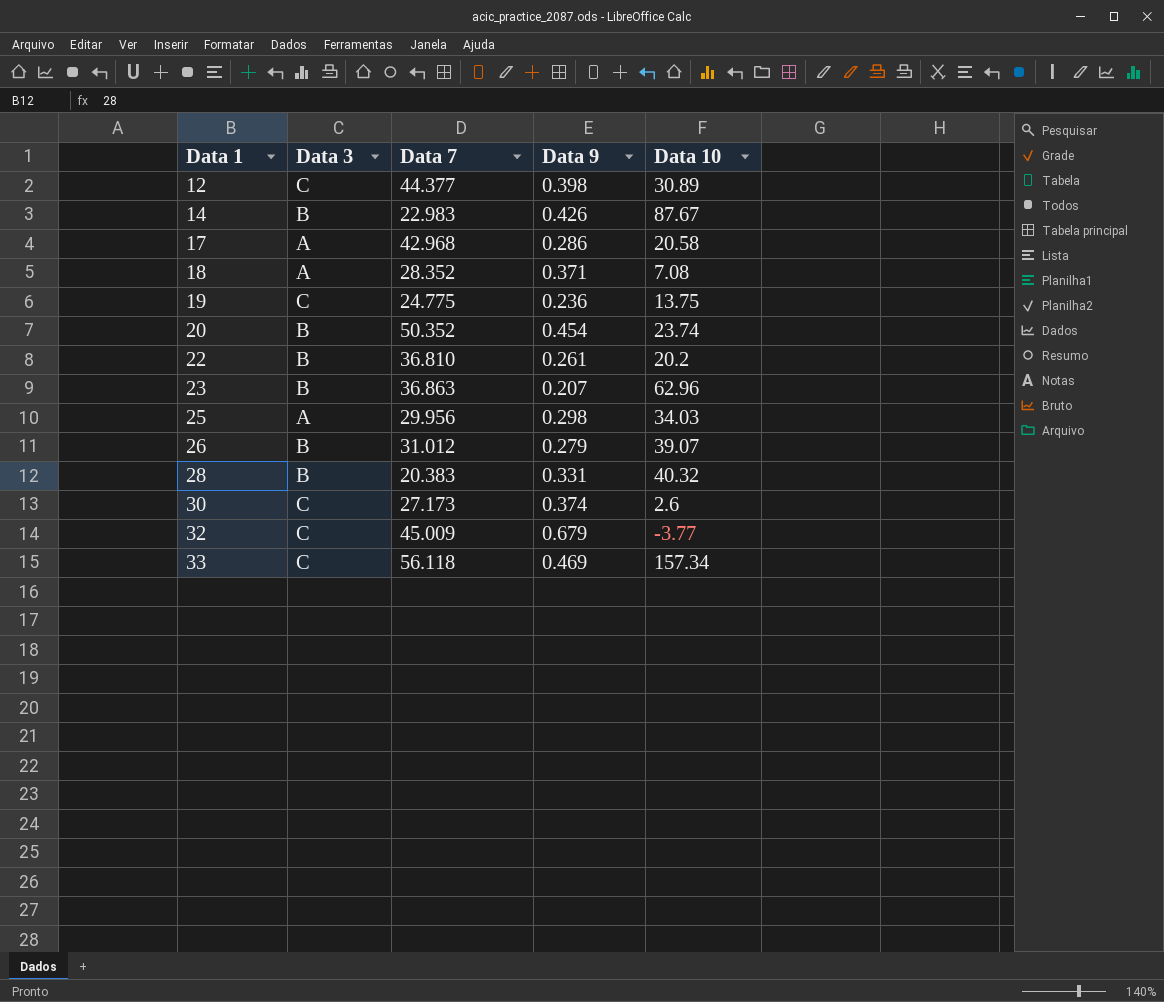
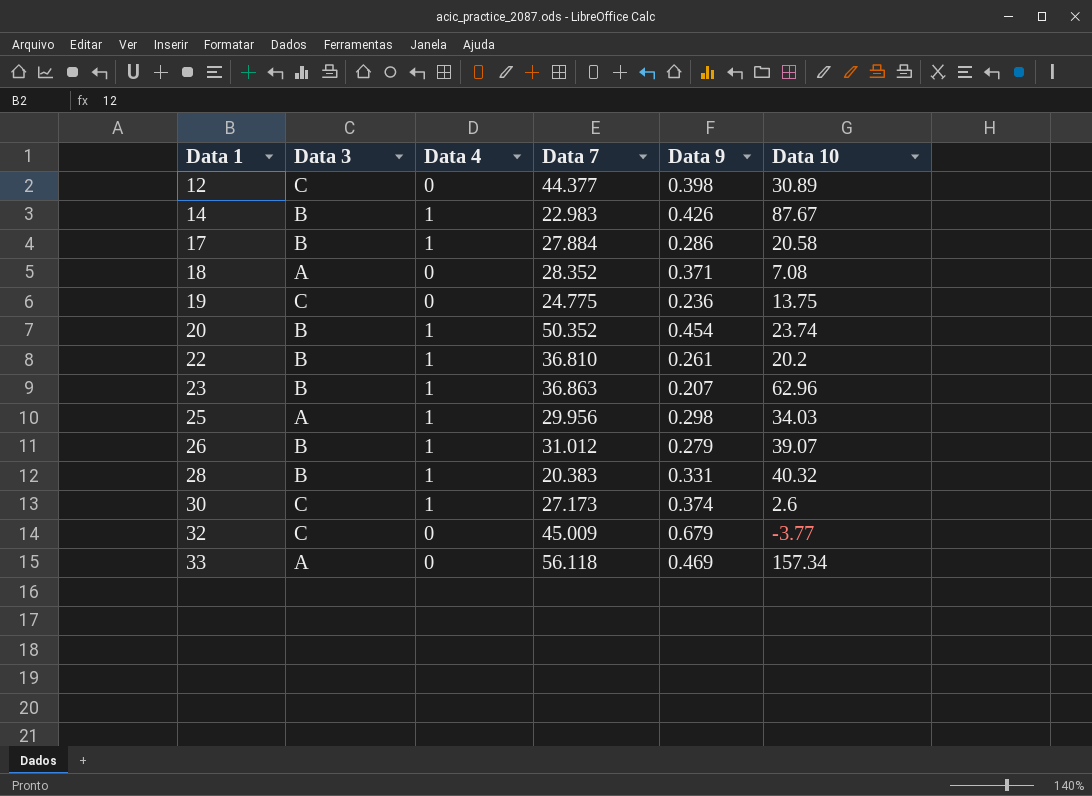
column Data 4 | position: none -> 3
17 | Data 3: A -> B
17 | Data 7: 42.968 -> 27.884
33 | Data 3: C -> A

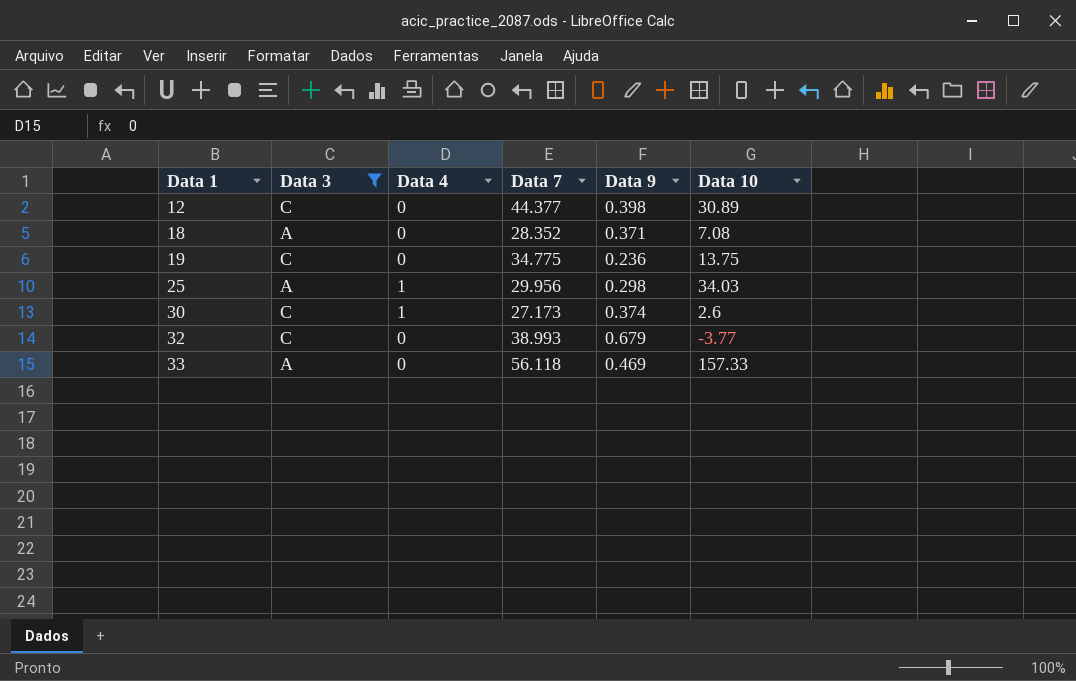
filter: none -> Data 3 != B
19 | Data 7: 24.775 -> 34.775
32 | Data 7: 45.009 -> 38.993
33 | Data 10: 157.34 -> 157.33

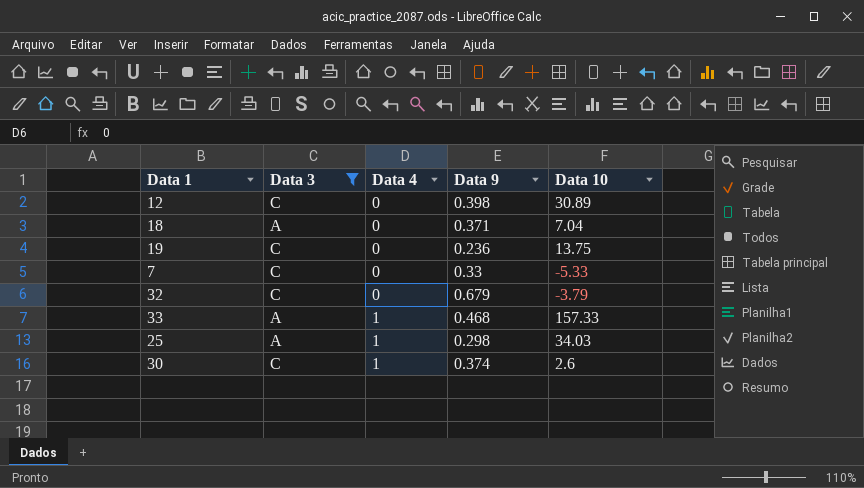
row order: Data 1 ascending -> Data 4 ascending
column Data 7 | position: 4 -> none
18 | Data 10: 7.08 -> 7.04
row 7: none -> C | 0 | 0.33 | -5.33
32 | Data 10: -3.77 -> -3.79
33 | Data 4: 0 -> 1
33 | Data 9: 0.469 -> 0.468

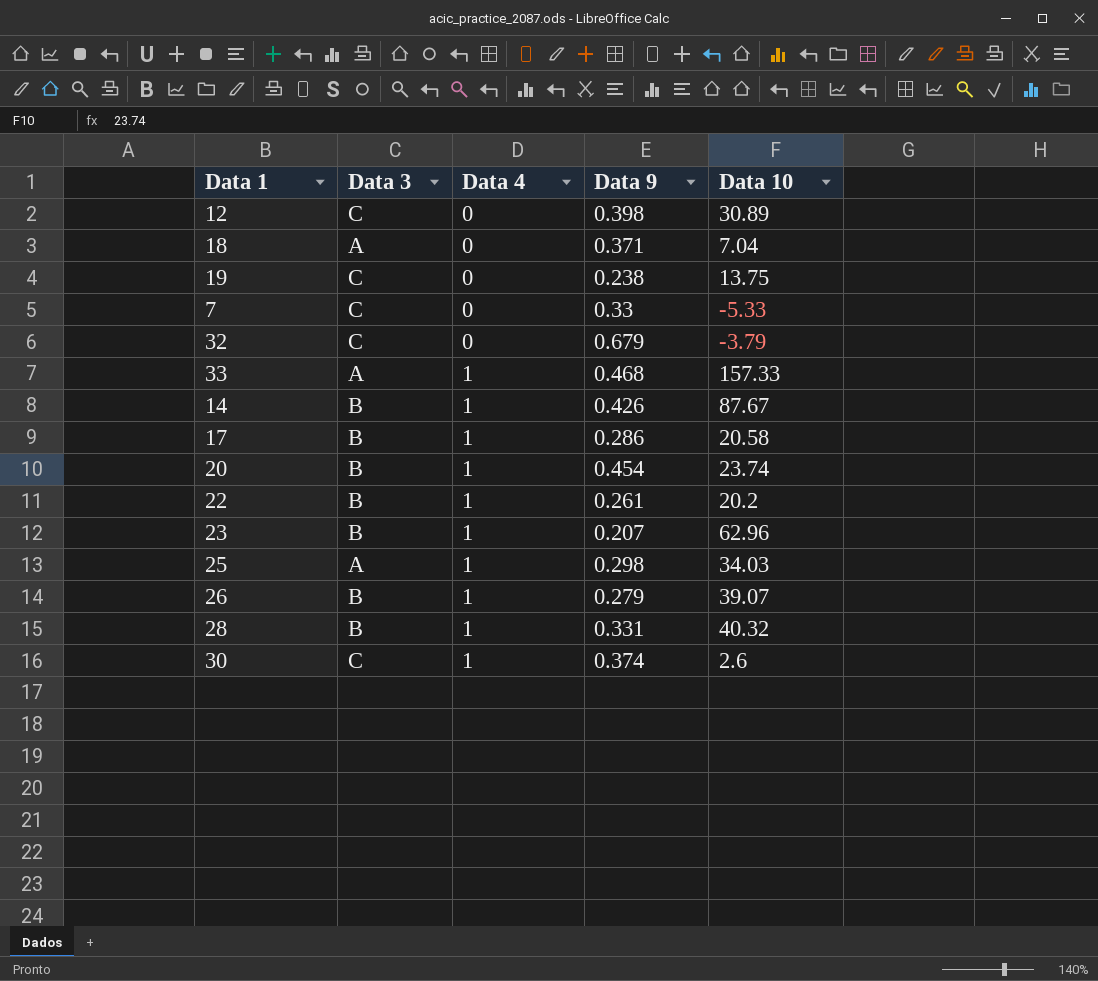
filter: Data 3 != B -> none
19 | Data 9: 0.236 -> 0.238

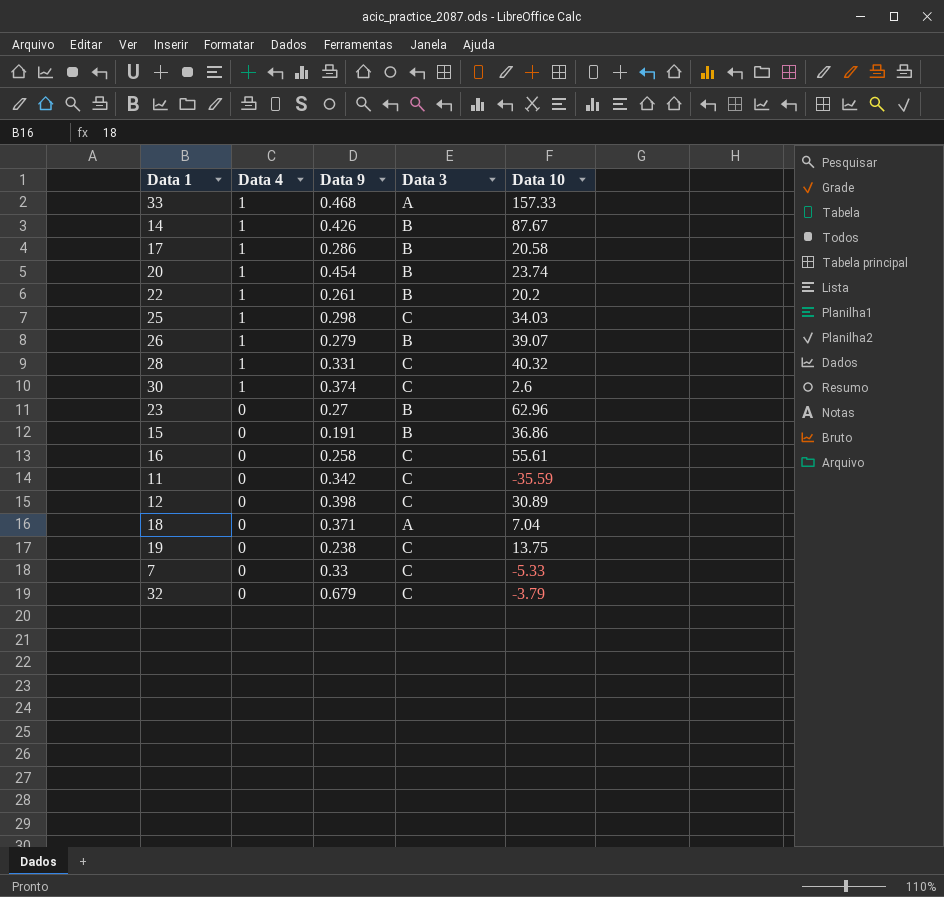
row order: Data 4 ascending -> Data 4 descending
column Data 3 | position: 2 -> 4
25 | Data 3: A -> C
28 | Data 3: B -> C
23 | Data 4: 1 -> 0
23 | Data 9: 0.207 -> 0.27
row 15: none -> 0 | 0.191 | B | 36.86
row 16: none -> 0 | 0.258 | C | 55.61
row 11: none -> 0 | 0.342 | C | -35.59

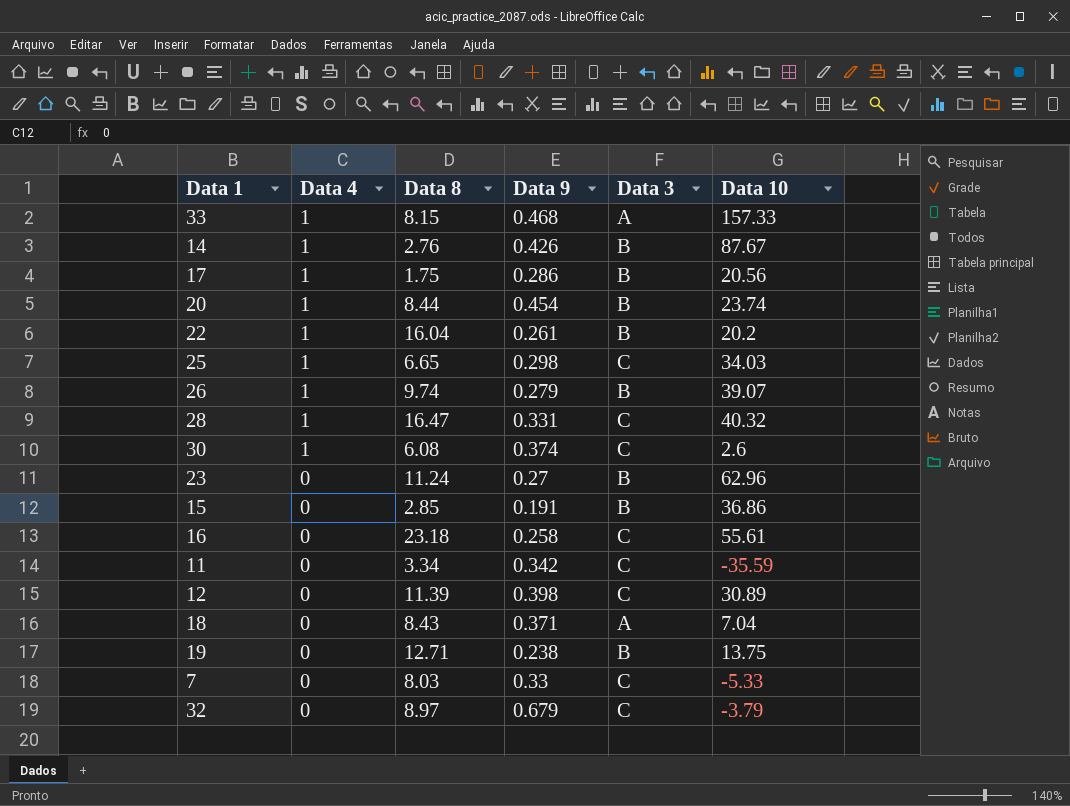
column Data 8 | position: none -> 3
17 | Data 10: 20.58 -> 20.56
19 | Data 3: C -> B

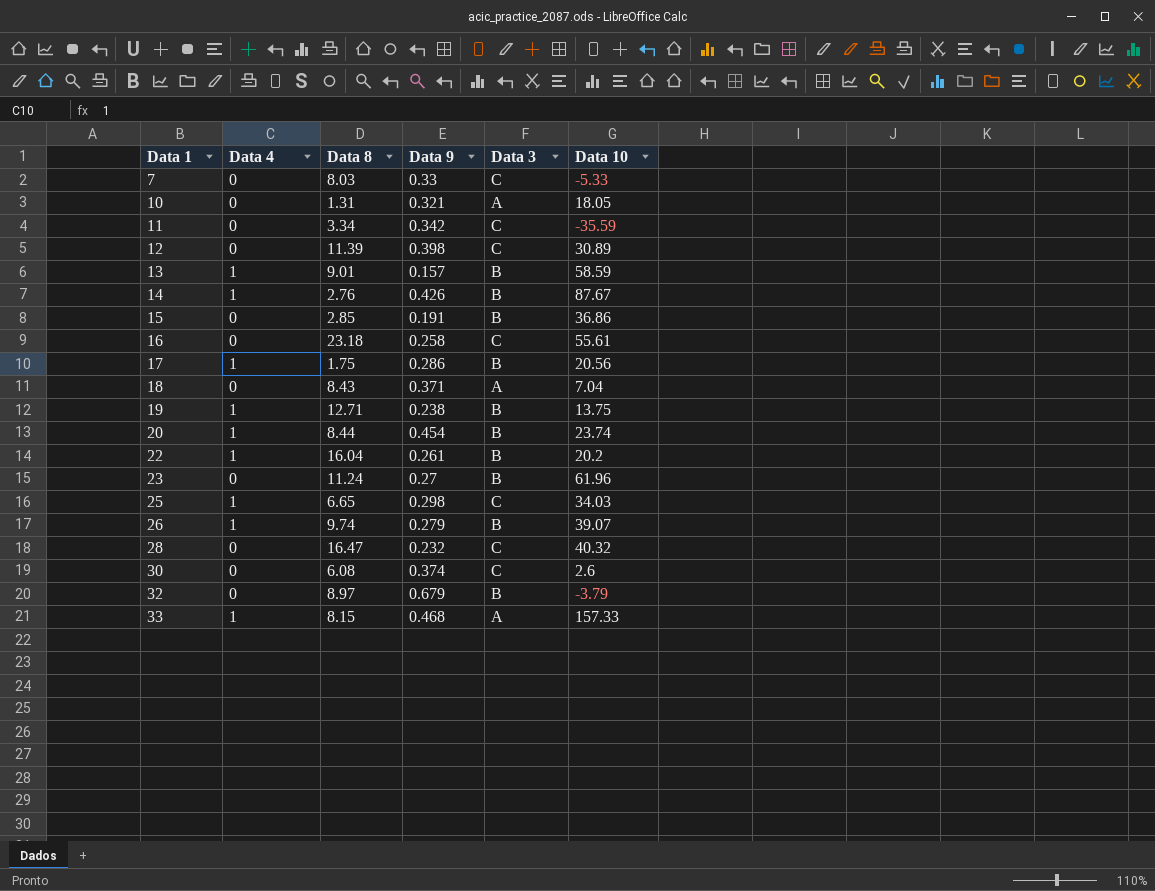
row order: Data 4 descending -> Data 1 ascending
row 10: none -> 0 | 1.31 | 0.321 | A | 18.05
row 13: none -> 1 | 9.01 | 0.157 | B | 58.59
19 | Data 4: 0 -> 1
23 | Data 10: 62.96 -> 61.96
28 | Data 4: 1 -> 0
28 | Data 9: 0.331 -> 0.232
30 | Data 4: 1 -> 0
32 | Data 3: C -> B

